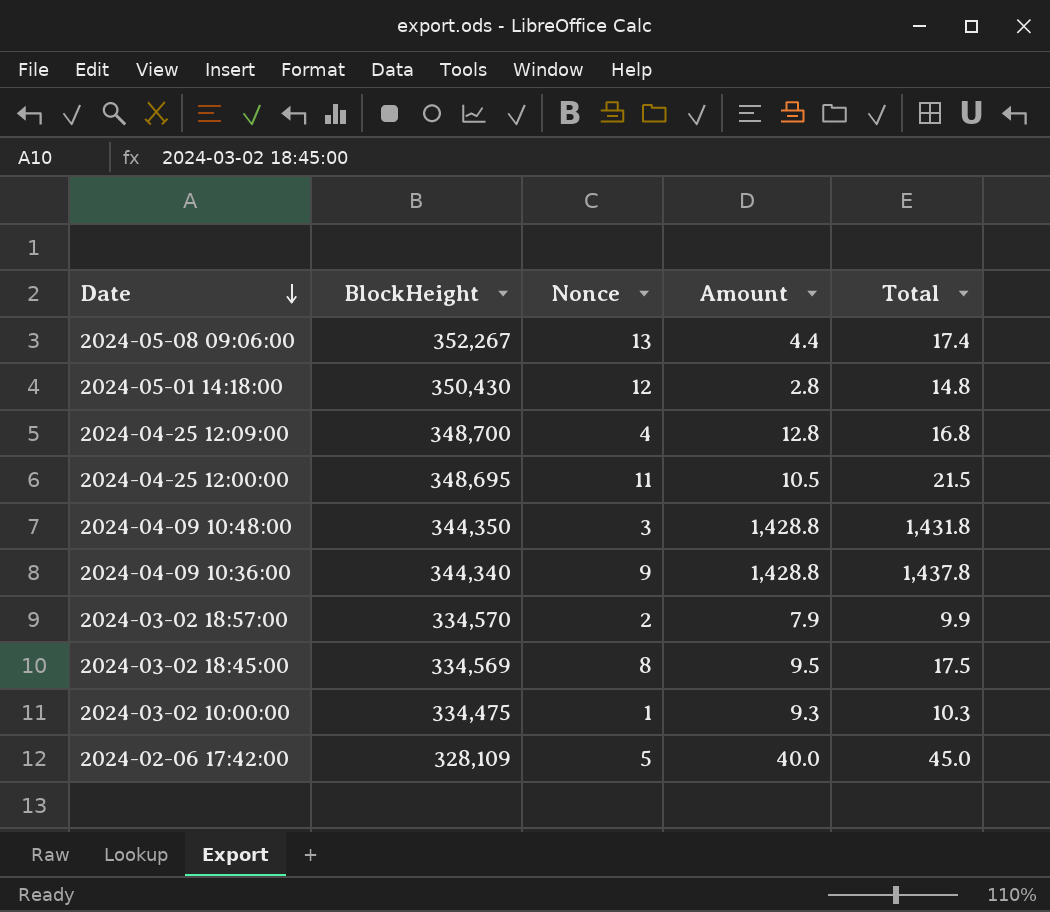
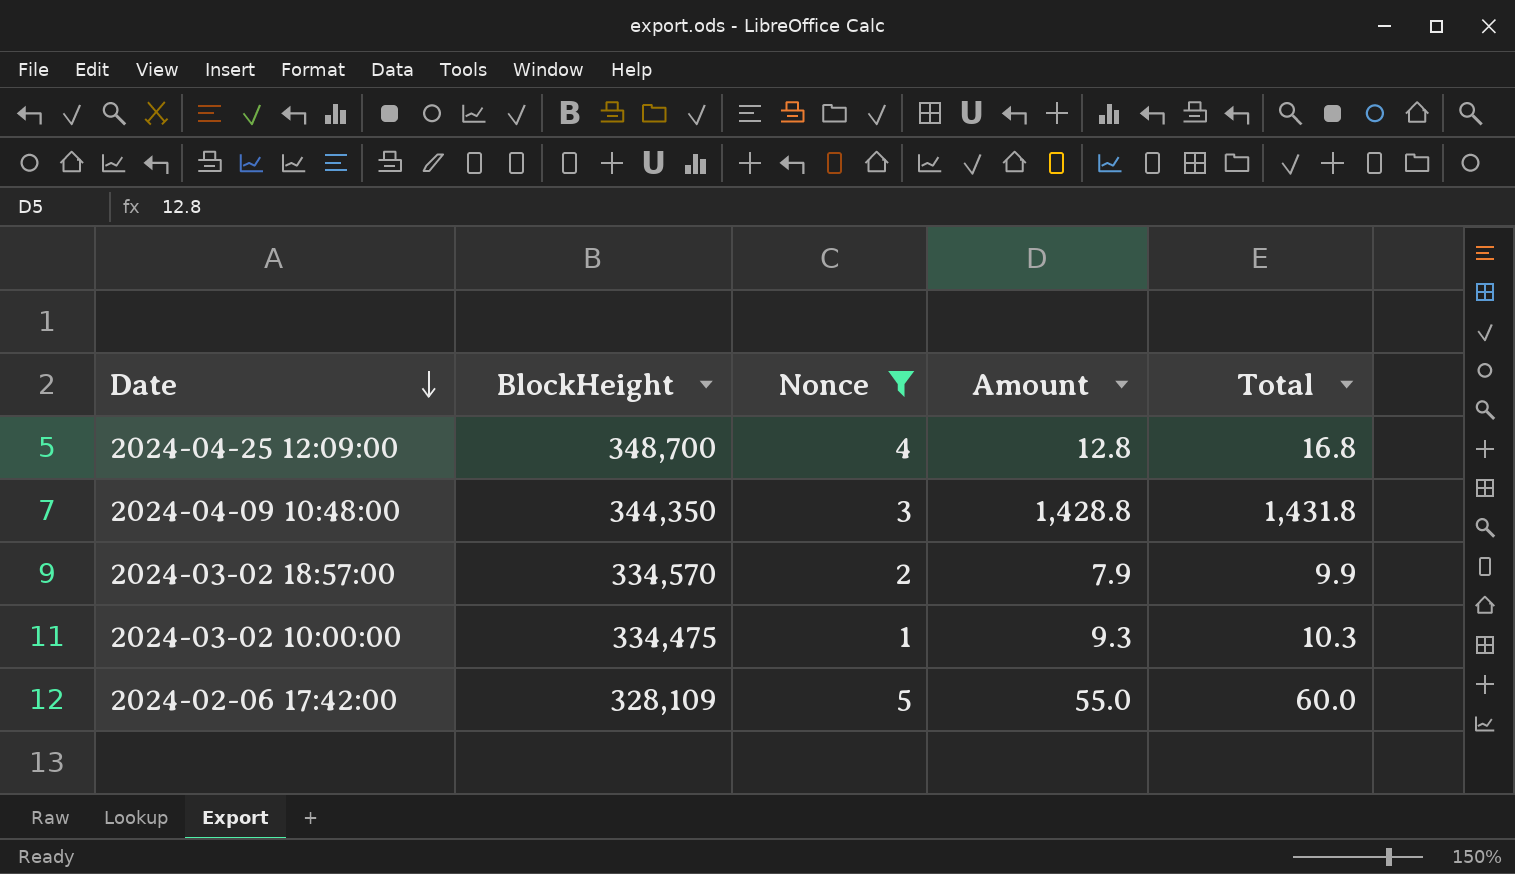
filter: none -> Nonce <= 5
2024-02-06 17:42:00 | Amount: 40.0 -> 55.0
2024-02-06 17:42:00 | Total: 45.0 -> 60.0

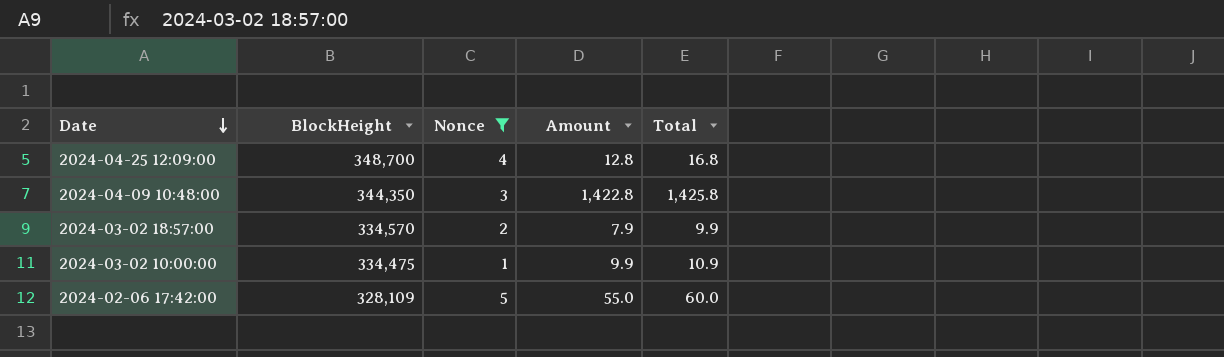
2024-04-09 10:48:00 | Amount: 1,428.8 -> 1,422.8
2024-04-09 10:48:00 | Total: 1,431.8 -> 1,425.8
2024-03-02 10:00:00 | Amount: 9.3 -> 9.9
2024-03-02 10:00:00 | Total: 10.3 -> 10.9

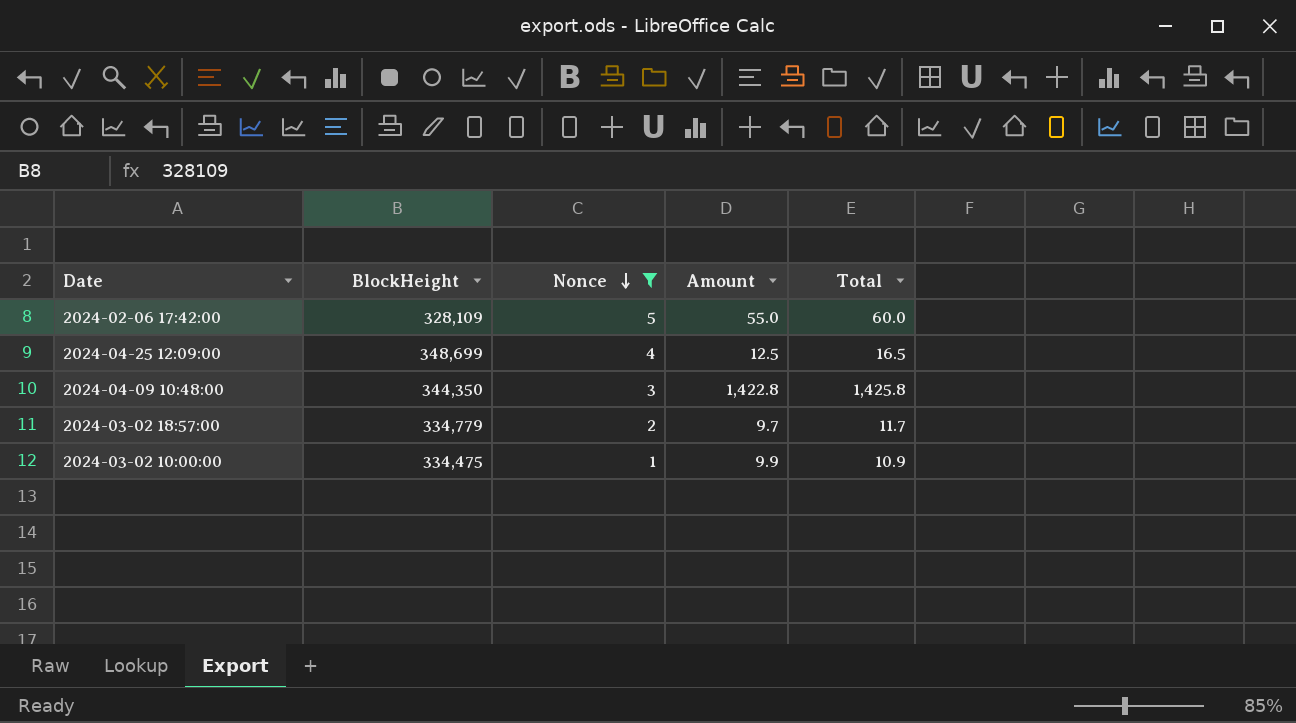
row order: Date descending -> Nonce descending
2024-04-25 12:09:00 | BlockHeight: 348,700 -> 348,699
2024-04-25 12:09:00 | Amount: 12.8 -> 12.5
2024-04-25 12:09:00 | Total: 16.8 -> 16.5
2024-03-02 18:57:00 | BlockHeight: 334,570 -> 334,779
2024-03-02 18:57:00 | Amount: 7.9 -> 9.7
2024-03-02 18:57:00 | Total: 9.9 -> 11.7

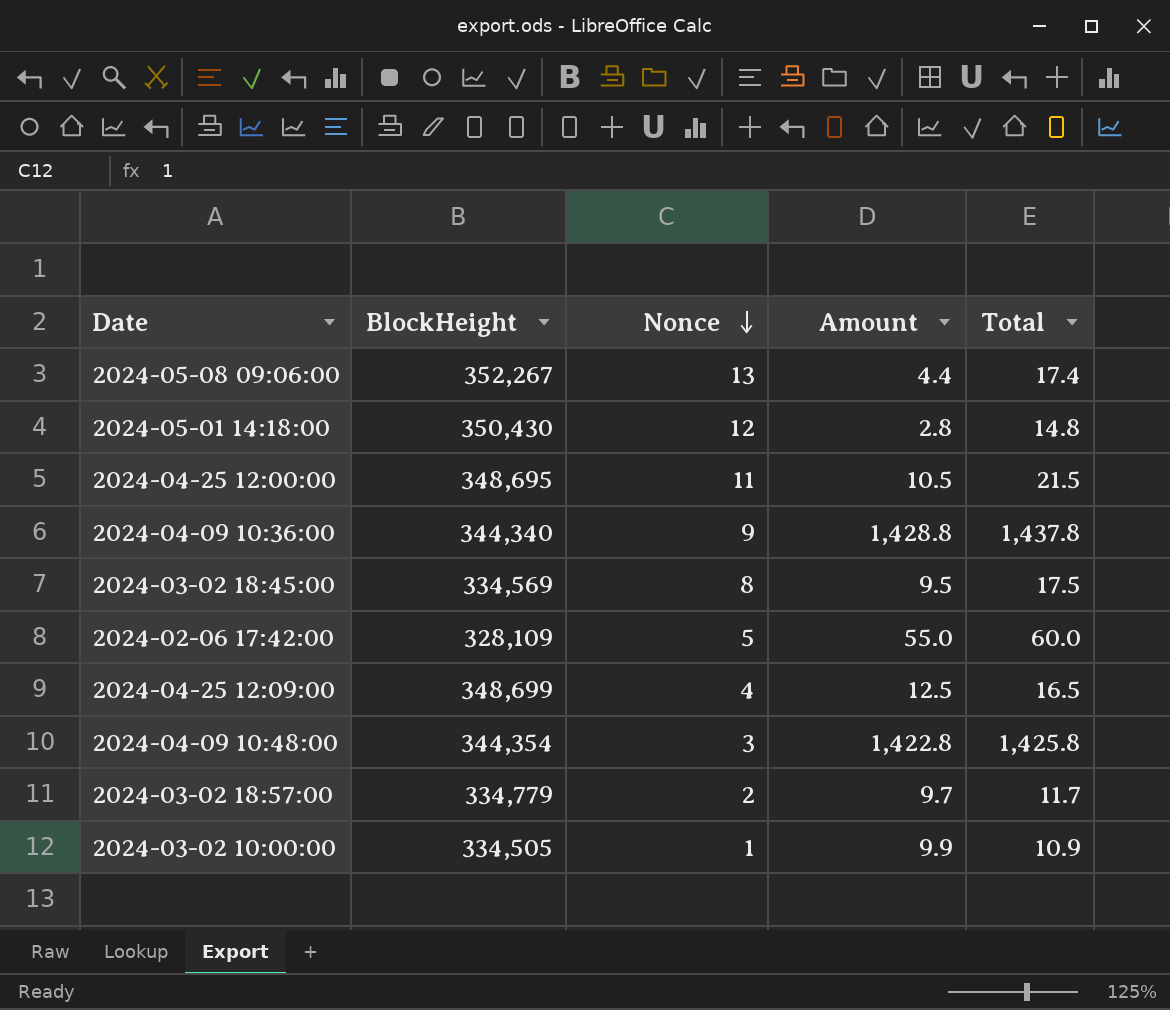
filter: Nonce <= 5 -> none
2024-04-09 10:48:00 | BlockHeight: 344,350 -> 344,354
2024-03-02 10:00:00 | BlockHeight: 334,475 -> 334,505

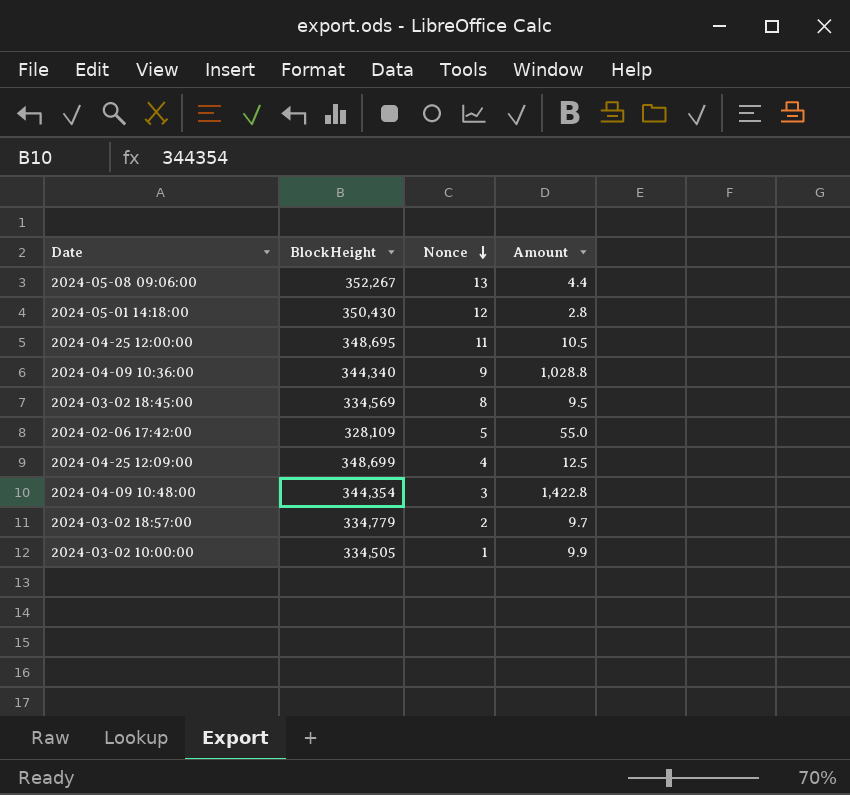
column Total | formula: [Nonce] + [Amount] -> none
2024-04-09 10:36:00 | Amount: 1,428.8 -> 1,028.8

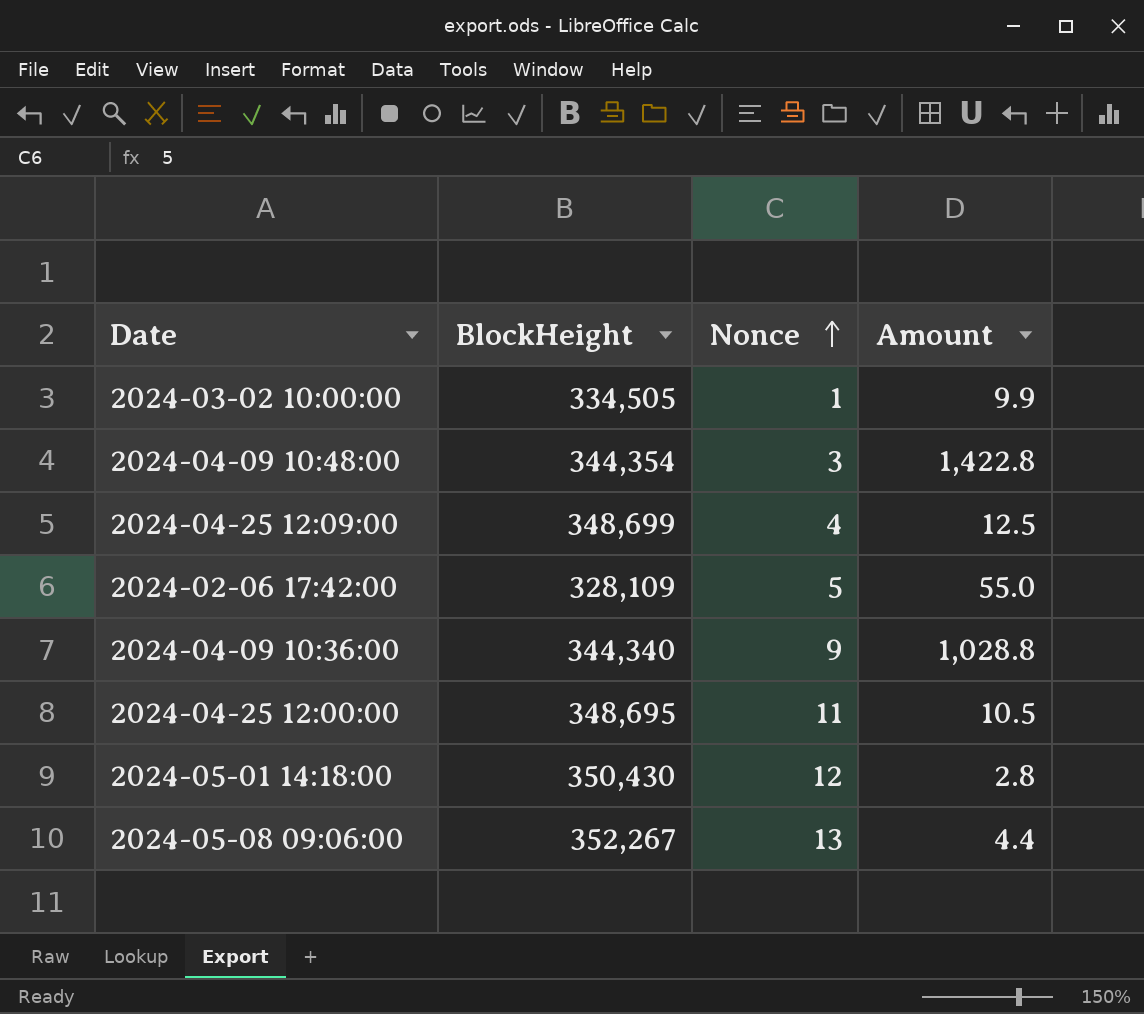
row order: Nonce descending -> Nonce ascending
row 2024-03-02 18:45:00: 334,569 | 8 | 9.5 -> none
row 2024-03-02 18:57:00: 334,779 | 2 | 9.7 -> none

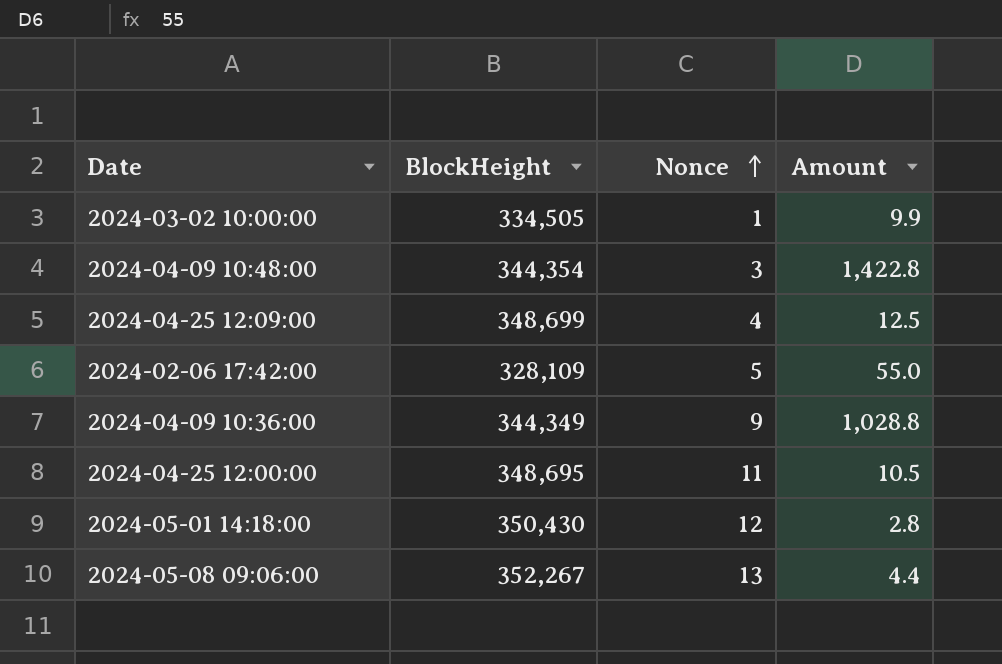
2024-04-09 10:36:00 | BlockHeight: 344,340 -> 344,349

